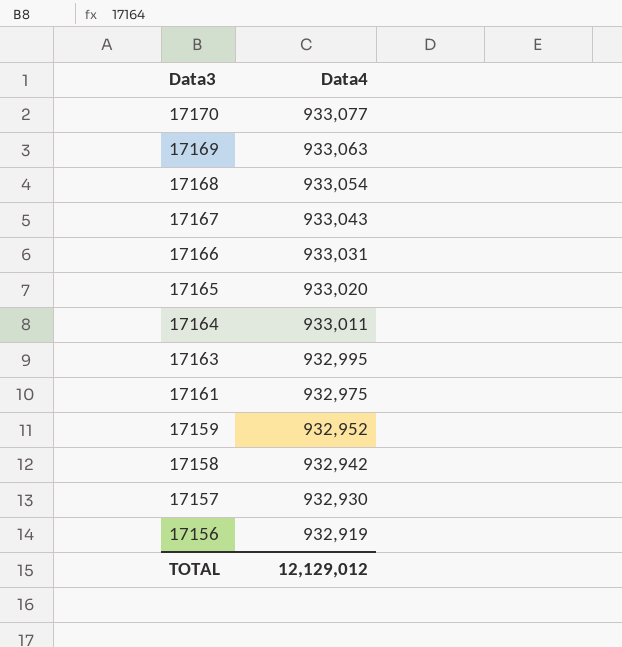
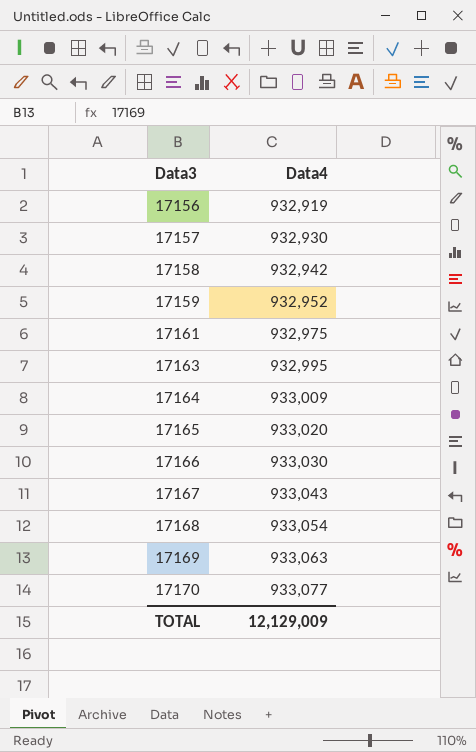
row order: Data3 descending -> Data3 ascending
17164 | Data4: 933,011 -> 933,009
17166 | Data4: 933,031 -> 933,030
TOTAL | Data4: 12,129,012 -> 12,129,009

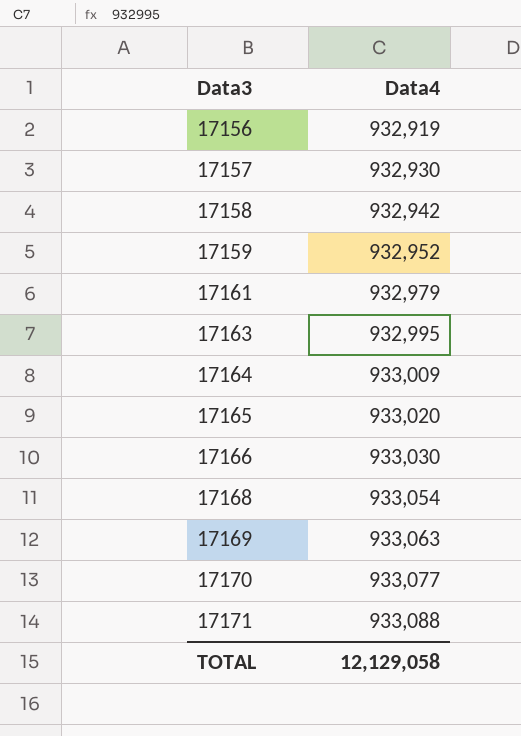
row 17167: 933,043 -> none
17161 | Data4: 932,975 -> 932,979
row 17171: none -> 933,088
TOTAL | Data4: 12,129,009 -> 12,129,058

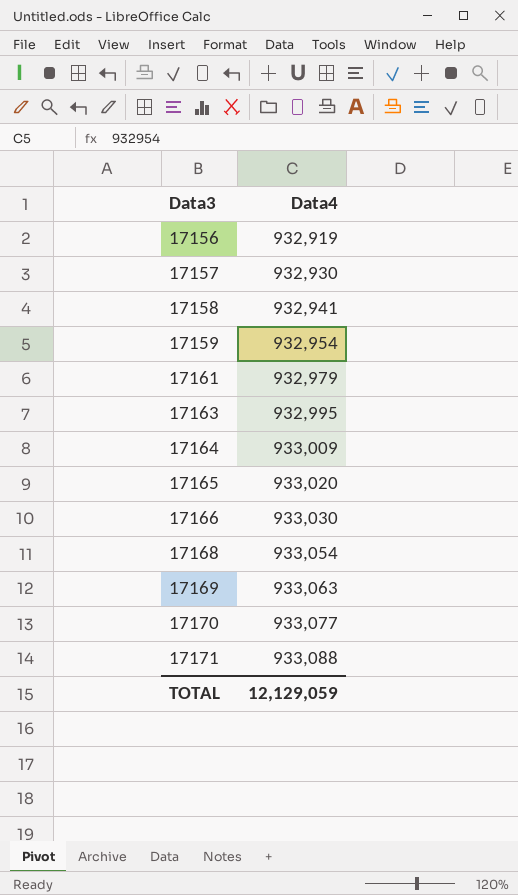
17158 | Data4: 932,942 -> 932,941
17159 | Data4: 932,952 -> 932,954
TOTAL | Data4: 12,129,058 -> 12,129,059

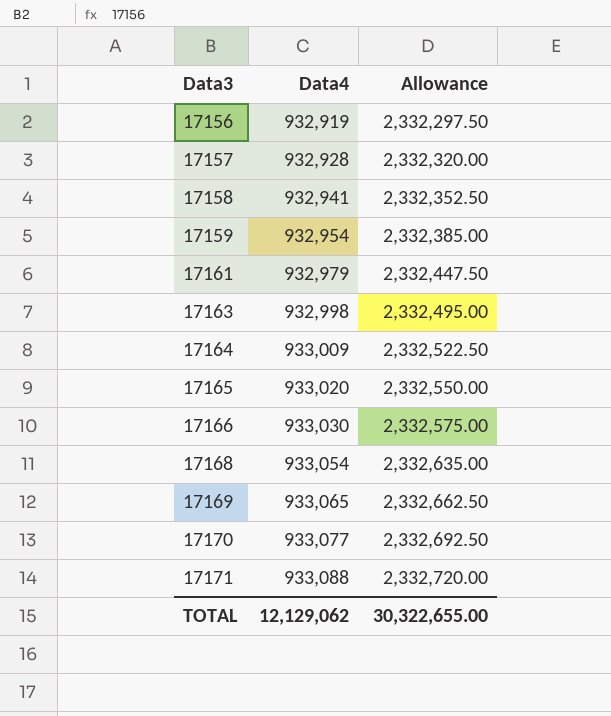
column Allowance | formula: none -> [Data4] * 2.5
17157 | Data4: 932,930 -> 932,928
17163 | Data4: 932,995 -> 932,998
17169 | Data4: 933,063 -> 933,065
TOTAL | Data4: 12,129,059 -> 12,129,062

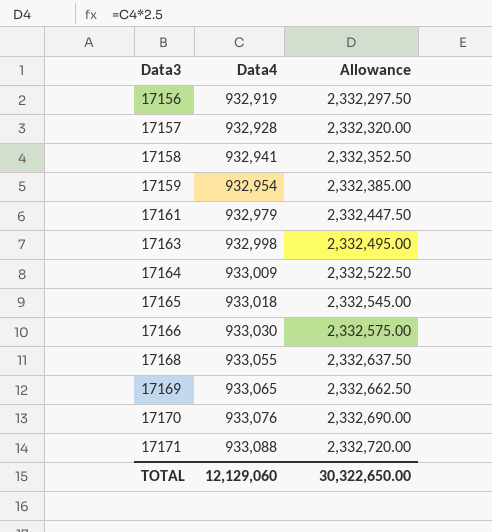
17165 | Data4: 933,020 -> 933,018
17165 | Allowance: 2,332,550.00 -> 2,332,545.00
17168 | Data4: 933,054 -> 933,055
17168 | Allowance: 2,332,635.00 -> 2,332,637.50
17170 | Data4: 933,077 -> 933,076
17170 | Allowance: 2,332,692.50 -> 2,332,690.00
TOTAL | Data4: 12,129,062 -> 12,129,060
TOTAL | Allowance: 30,322,655.00 -> 30,322,650.00

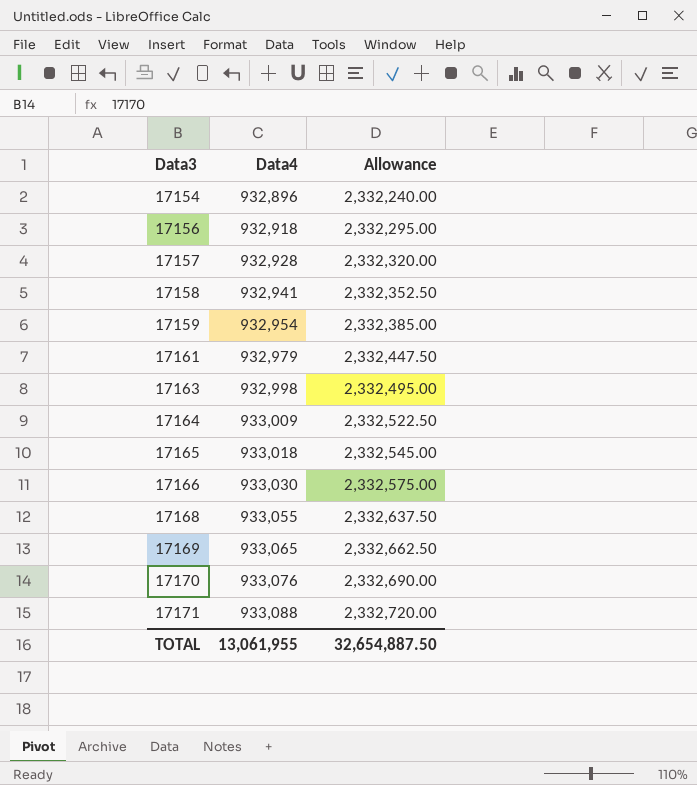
row 17154: none -> 932,896 | 2,332,240.00
17156 | Data4: 932,919 -> 932,918
17156 | Allowance: 2,332,297.50 -> 2,332,295.00
TOTAL | Data4: 12,129,060 -> 13,061,955
TOTAL | Allowance: 30,322,650.00 -> 32,654,887.50

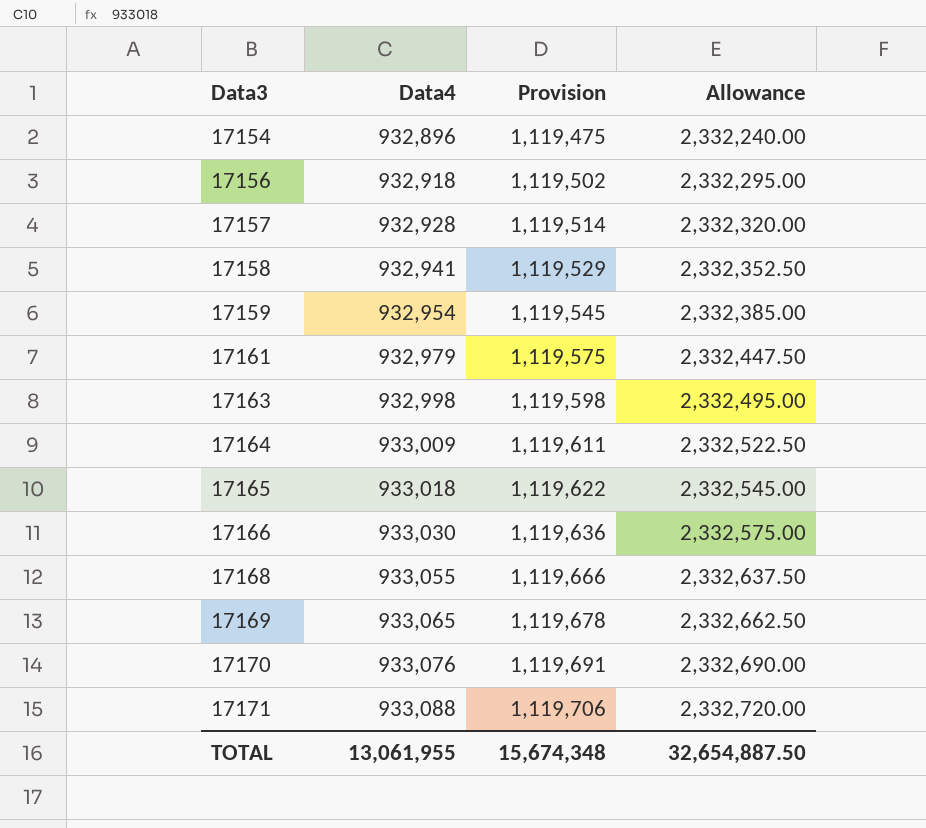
column Provision | formula: none -> [Data4] * 1.2

